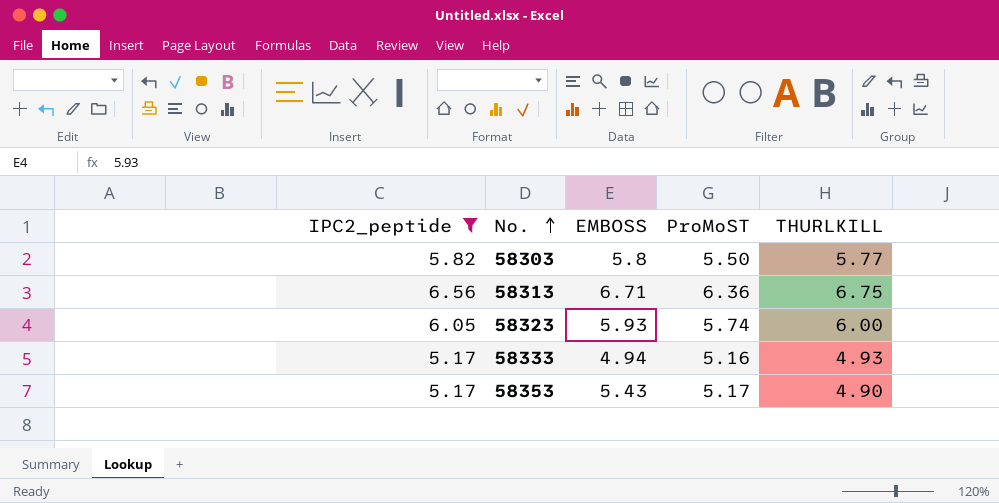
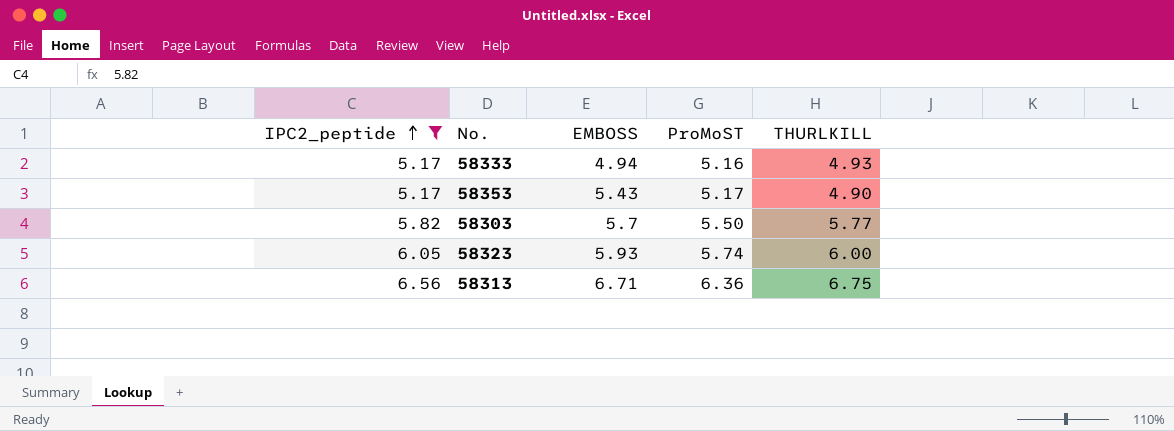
row order: No. ascending -> IPC2_peptide ascending
58303 | EMBOSS: 5.8 -> 5.7

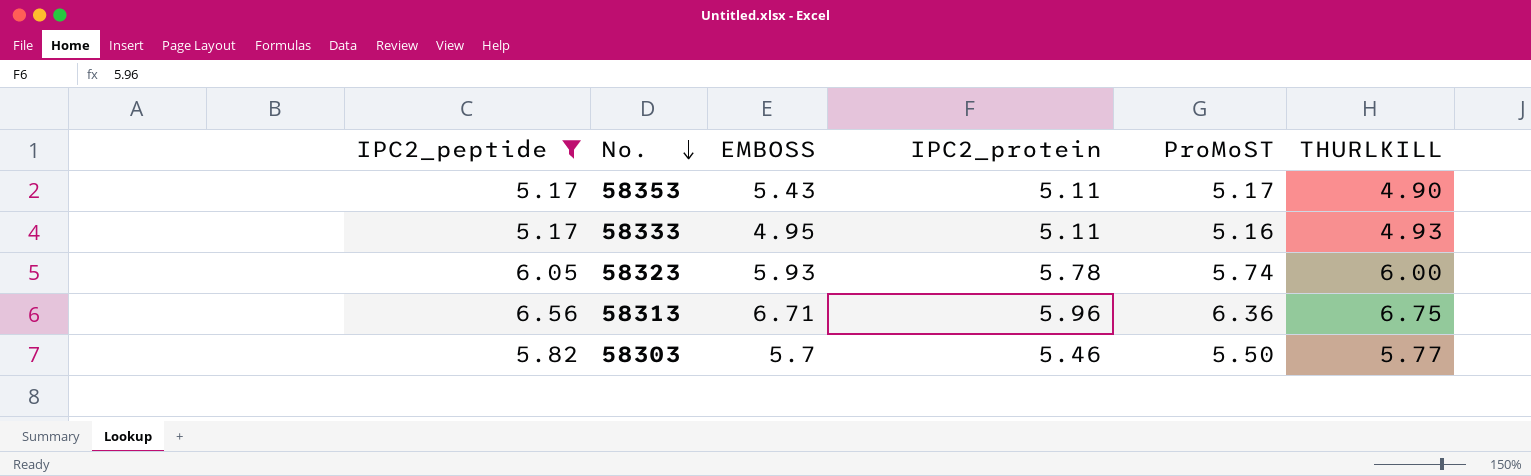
row order: IPC2_peptide ascending -> No. descending
column IPC2_protein | position: none -> 4
58333 | EMBOSS: 4.94 -> 4.95

